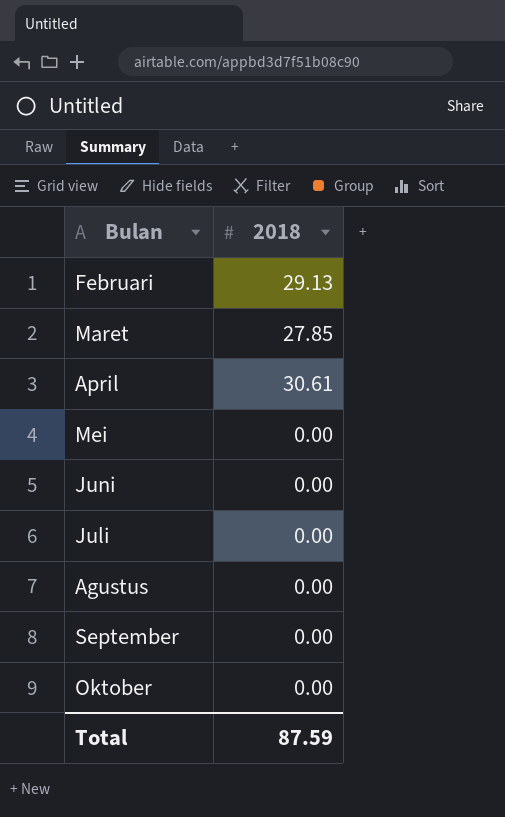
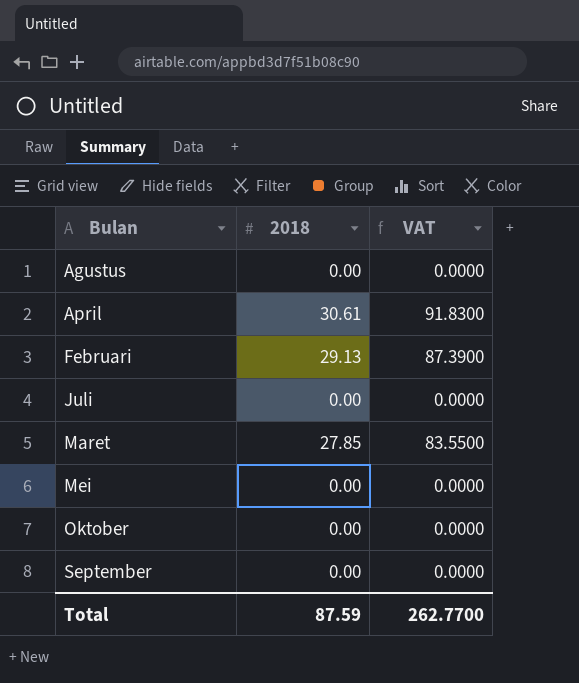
row order: none -> Bulan ascending
column VAT | formula: none -> [2018] * 3
row Juni: 0.00 -> none

